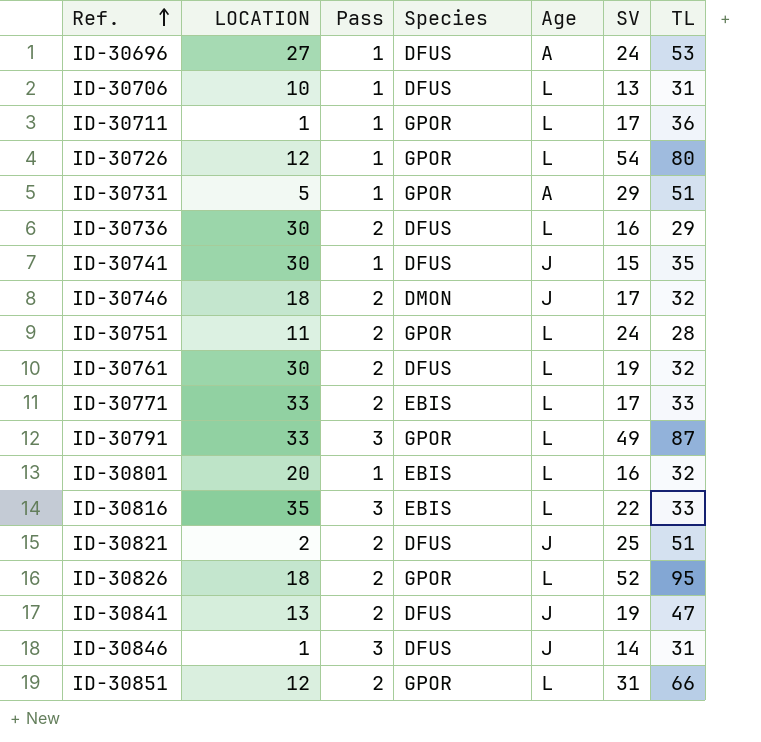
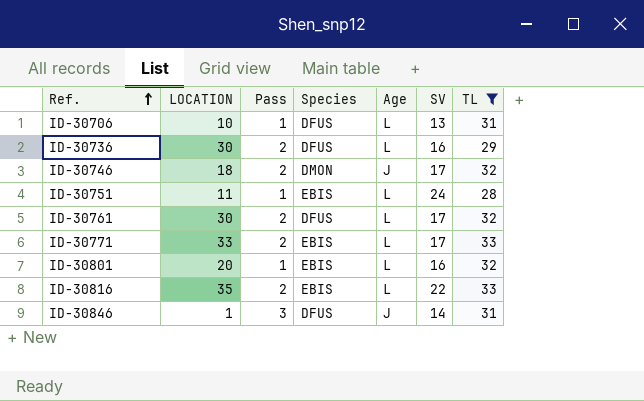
filter: none -> TL <= 33
ID-30751 | Pass: 2 -> 1
ID-30751 | Species: GPOR -> EBIS
ID-30761 | SV: 19 -> 17
ID-30816 | Pass: 3 -> 2

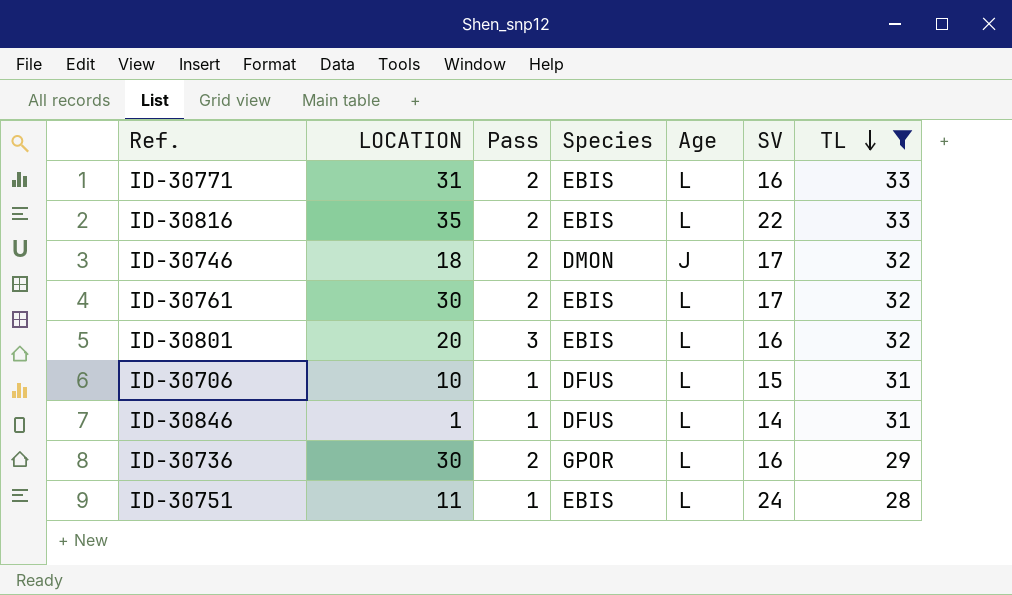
row order: Ref. ascending -> TL descending
ID-30771 | LOCATION: 33 -> 31
ID-30771 | SV: 17 -> 16
ID-30761 | Species: DFUS -> EBIS
ID-30801 | Pass: 1 -> 3
ID-30706 | SV: 13 -> 15
ID-30846 | Pass: 3 -> 1
ID-30846 | Age: J -> L
ID-30736 | Species: DFUS -> GPOR

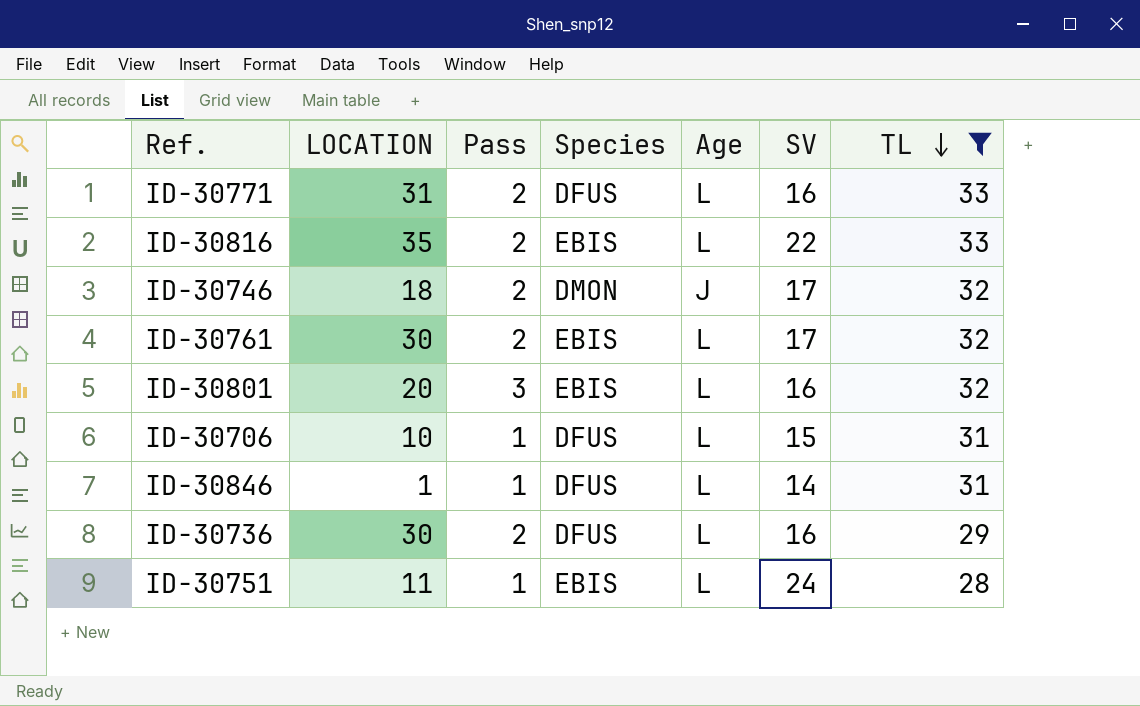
ID-30771 | Species: EBIS -> DFUS
ID-30736 | Species: GPOR -> DFUS

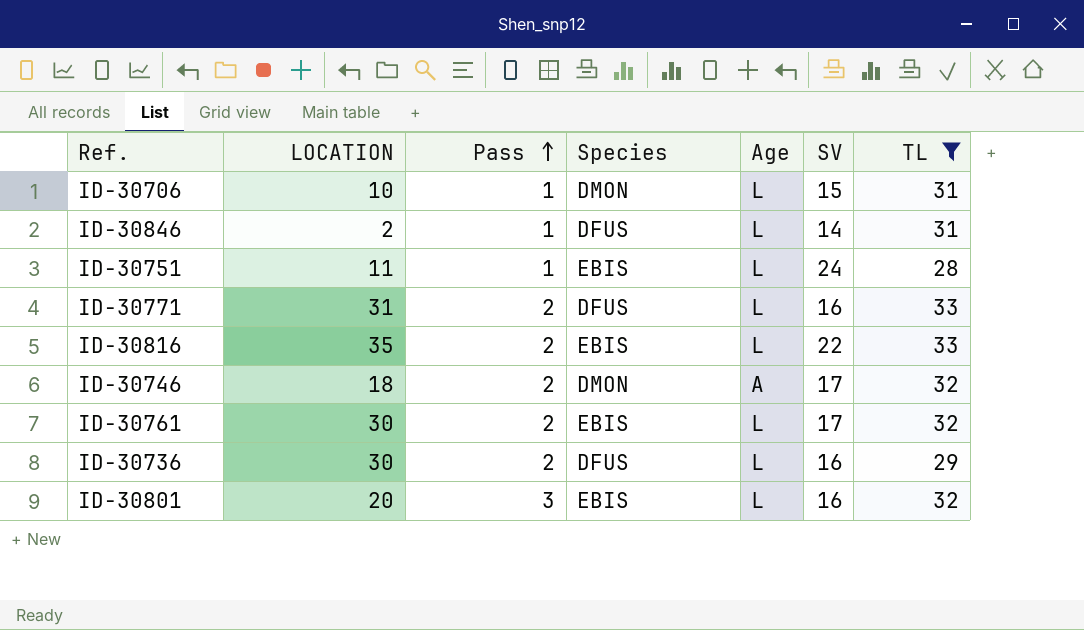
row order: TL descending -> Pass ascending
ID-30706 | Species: DFUS -> DMON
ID-30846 | LOCATION: 1 -> 2
ID-30746 | Age: J -> A

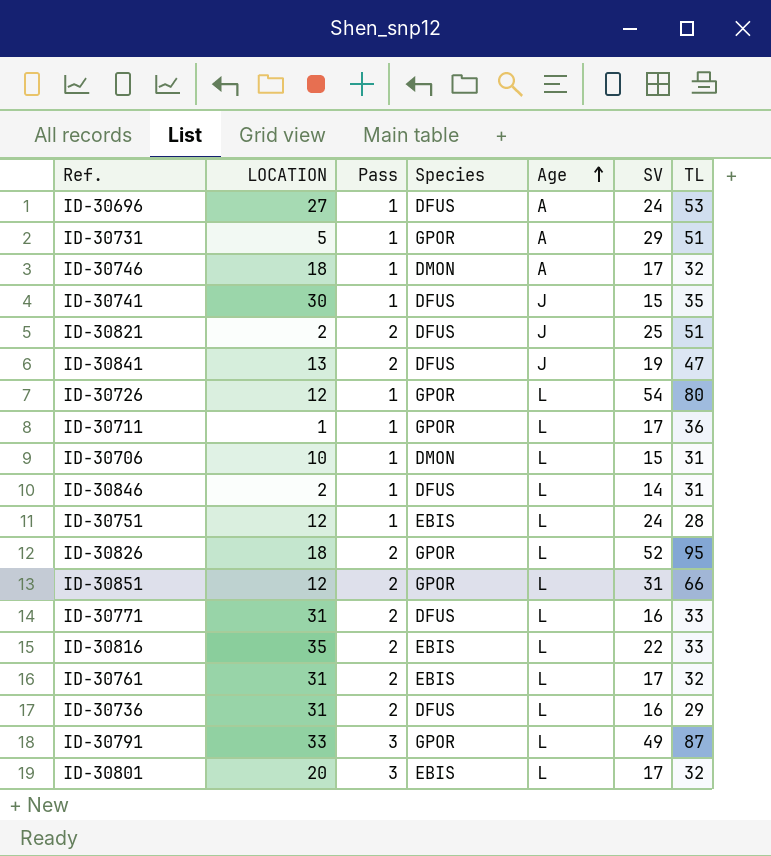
filter: TL <= 33 -> none
row order: Pass ascending -> Age ascending
ID-30746 | Pass: 2 -> 1
ID-30751 | LOCATION: 11 -> 12
ID-30761 | LOCATION: 30 -> 31
ID-30736 | LOCATION: 30 -> 31
ID-30801 | SV: 16 -> 17

